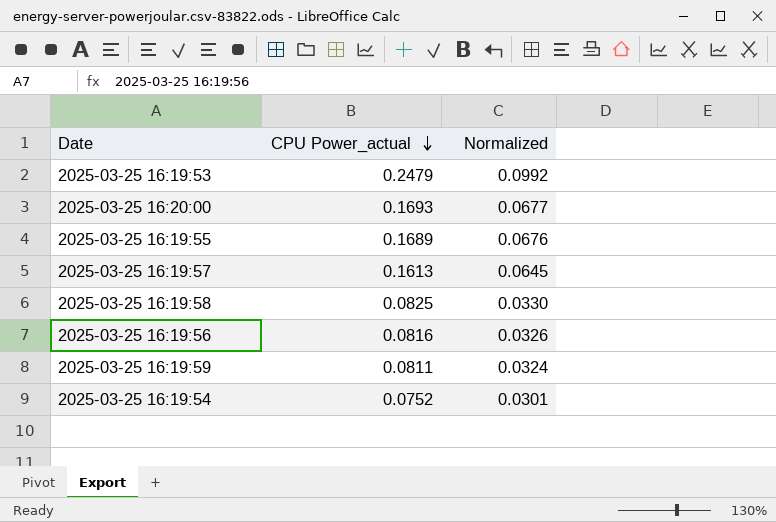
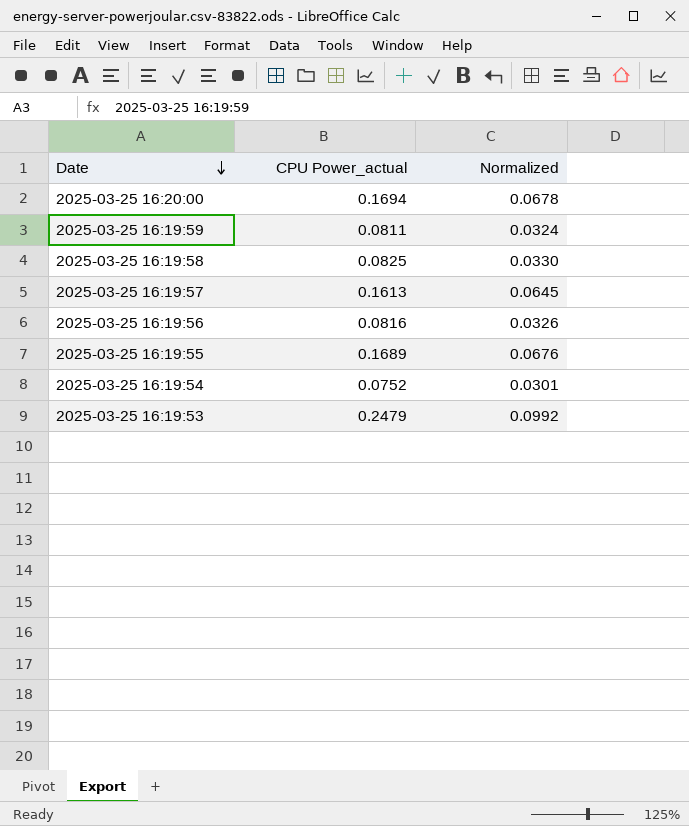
row order: CPU Power_actual descending -> Date descending
2025-03-25 16:20:00 | CPU Power_actual: 0.1693 -> 0.1694
2025-03-25 16:20:00 | Normalized: 0.0677 -> 0.0678

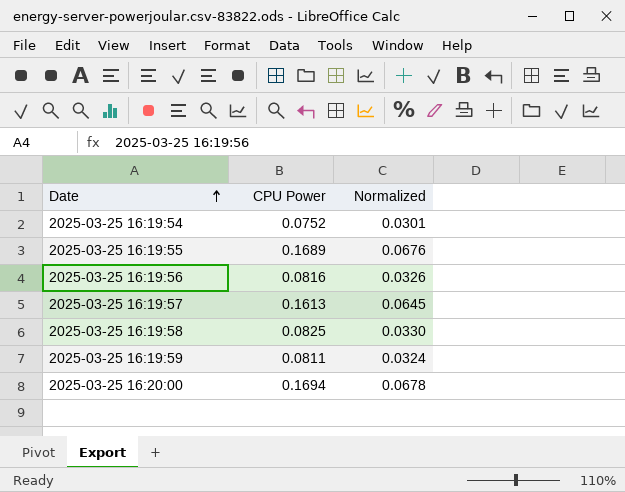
row order: Date descending -> Date ascending
column name: CPU Power_actual -> CPU Power
row 2025-03-25 16:19:53: 0.2479 | 0.0992 -> none

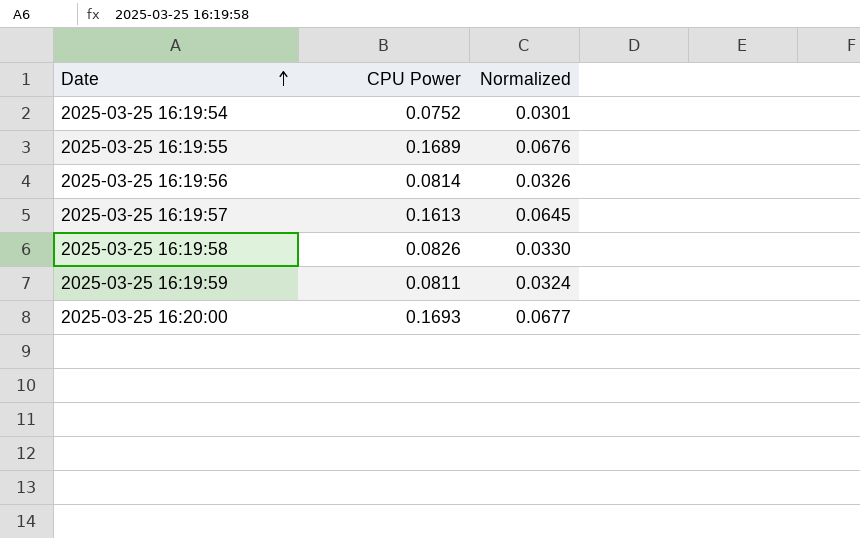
2025-03-25 16:19:56 | CPU Power: 0.0816 -> 0.0814
2025-03-25 16:19:58 | CPU Power: 0.0825 -> 0.0826
2025-03-25 16:20:00 | CPU Power: 0.1694 -> 0.1693
2025-03-25 16:20:00 | Normalized: 0.0678 -> 0.0677

